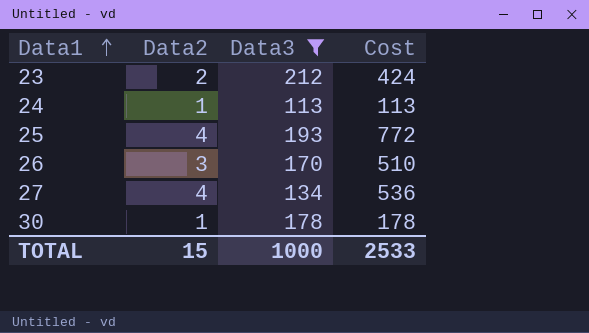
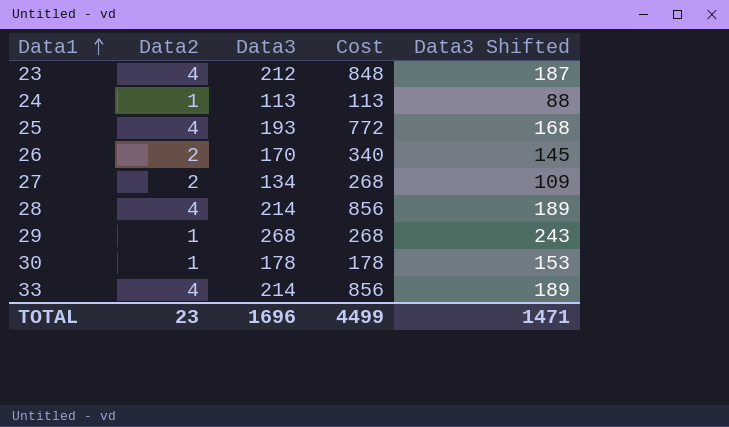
filter: Data3 <= 212 -> none
column Data3 Shifted | formula: none -> [Data3] - 25
23 | Data2: 2 -> 4
23 | Cost: 424 -> 848
26 | Data2: 3 -> 2
26 | Cost: 510 -> 340
27 | Data2: 4 -> 2
27 | Cost: 536 -> 268
TOTAL | Data2: 15 -> 23
TOTAL | Data3: 1000 -> 1696
TOTAL | Cost: 2533 -> 4499

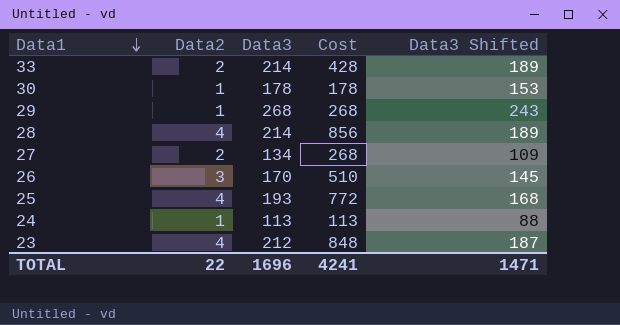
row order: Data1 ascending -> Data1 descending
33 | Data2: 4 -> 2
33 | Cost: 856 -> 428
26 | Data2: 2 -> 3
26 | Cost: 340 -> 510
TOTAL | Data2: 23 -> 22
TOTAL | Cost: 4499 -> 4241

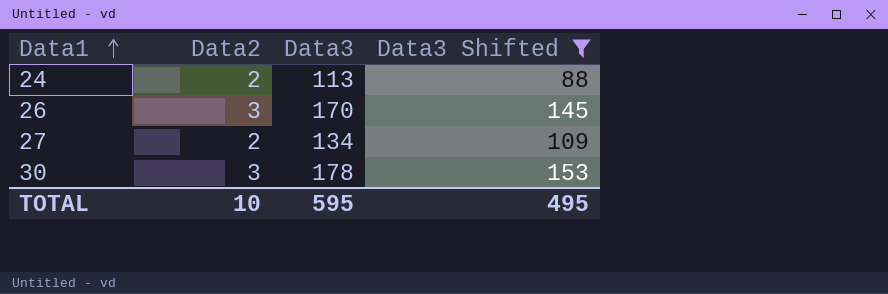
filter: none -> Data3 Shifted <= 153
row order: Data1 descending -> Data1 ascending
column Cost | formula: [Data2] * [Data3] -> none
24 | Data2: 1 -> 2
30 | Data2: 1 -> 3
TOTAL | Data2: 22 -> 10
TOTAL | Data3: 1696 -> 595
TOTAL | Data3 Shifted: 1471 -> 495

